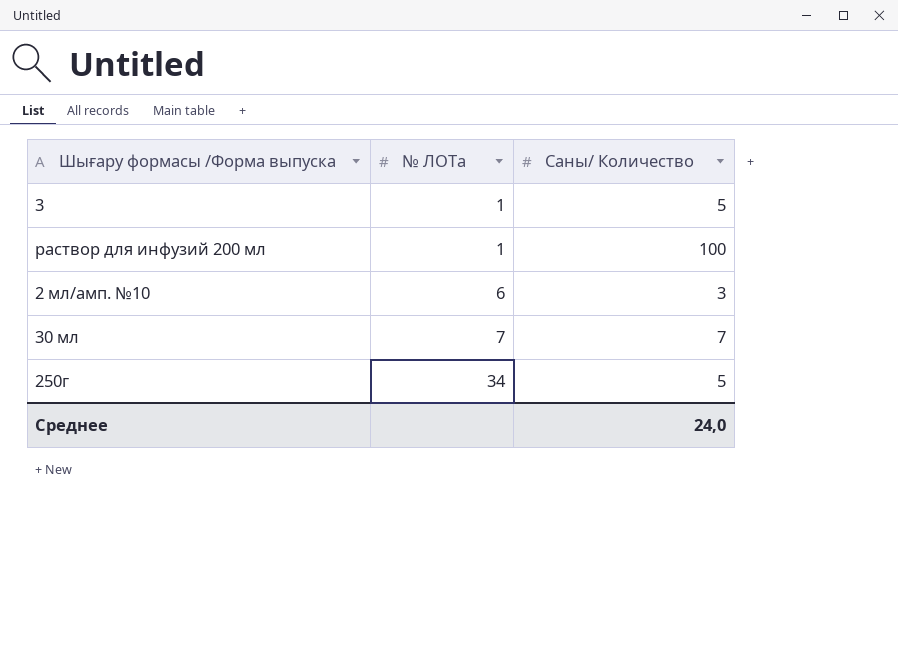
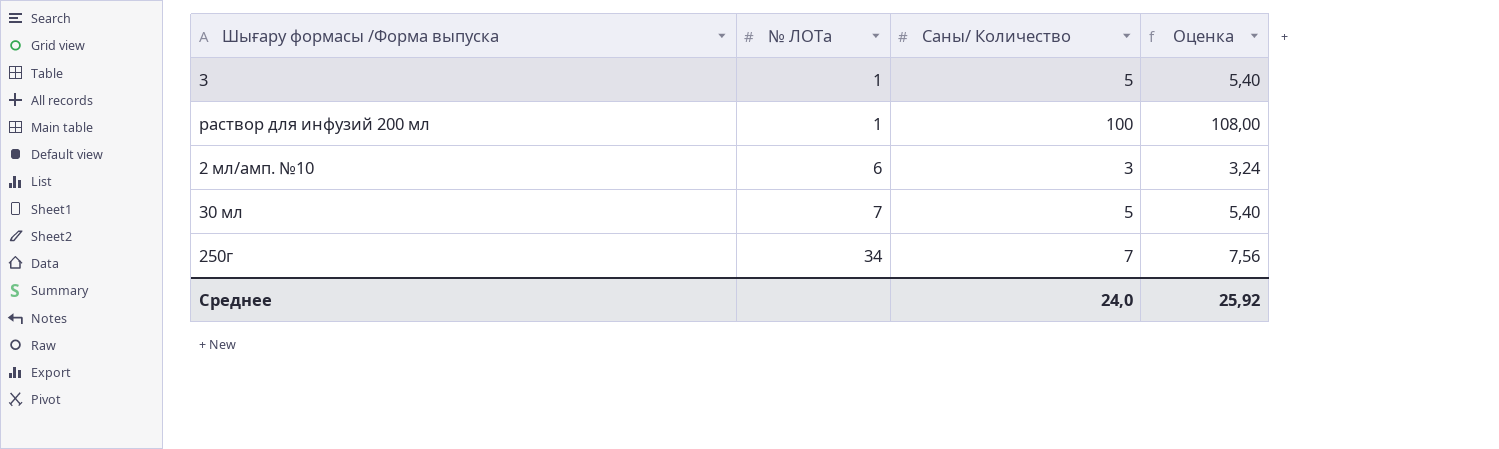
column Оценка | formula: none -> [Саны/ Количество] * 1,08
30 мл | Саны/ Количество: 7 -> 5
250г | Саны/ Количество: 5 -> 7

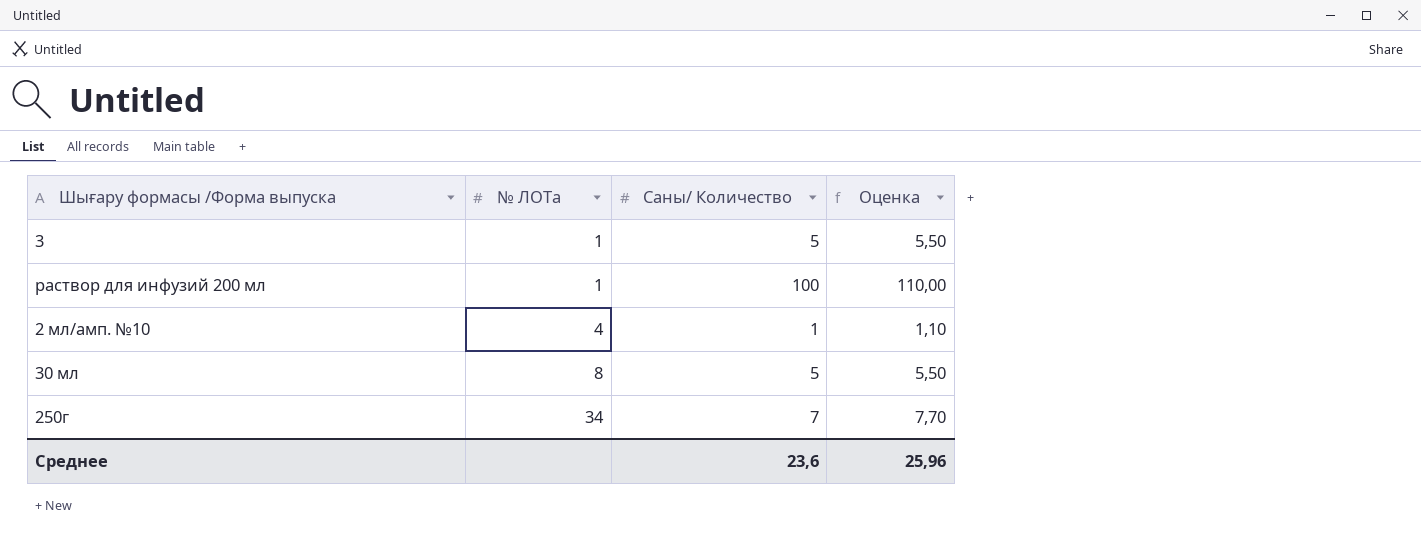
column Оценка | formula: [Саны/ Количество] * 1,08 -> [Саны/ Количество] * 1,1
2 мл/амп. №10 | № ЛОТа: 6 -> 4
2 мл/амп. №10 | Саны/ Количество: 3 -> 1
30 мл | № ЛОТа: 7 -> 8
Среднее | Саны/ Количество: 24,0 -> 23,6
Среднее | Оценка: 25,92 -> 25,96

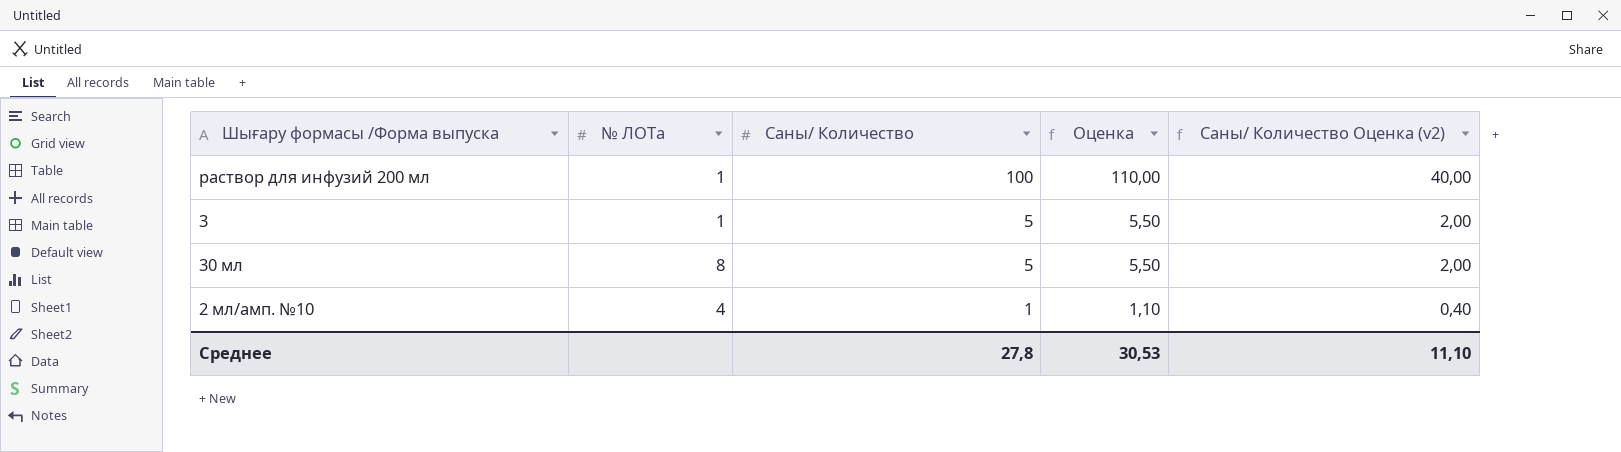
row order: № ЛОТа ascending -> Саны/ Количество descending
column Саны/ Количество Оценка (v2) | formula: none -> [Саны/ Количество] * 0,4
row 250г: 34 | 7 | 7,70 -> none
Среднее | Саны/ Количество: 23,6 -> 27,8
Среднее | Оценка: 25,96 -> 30,53

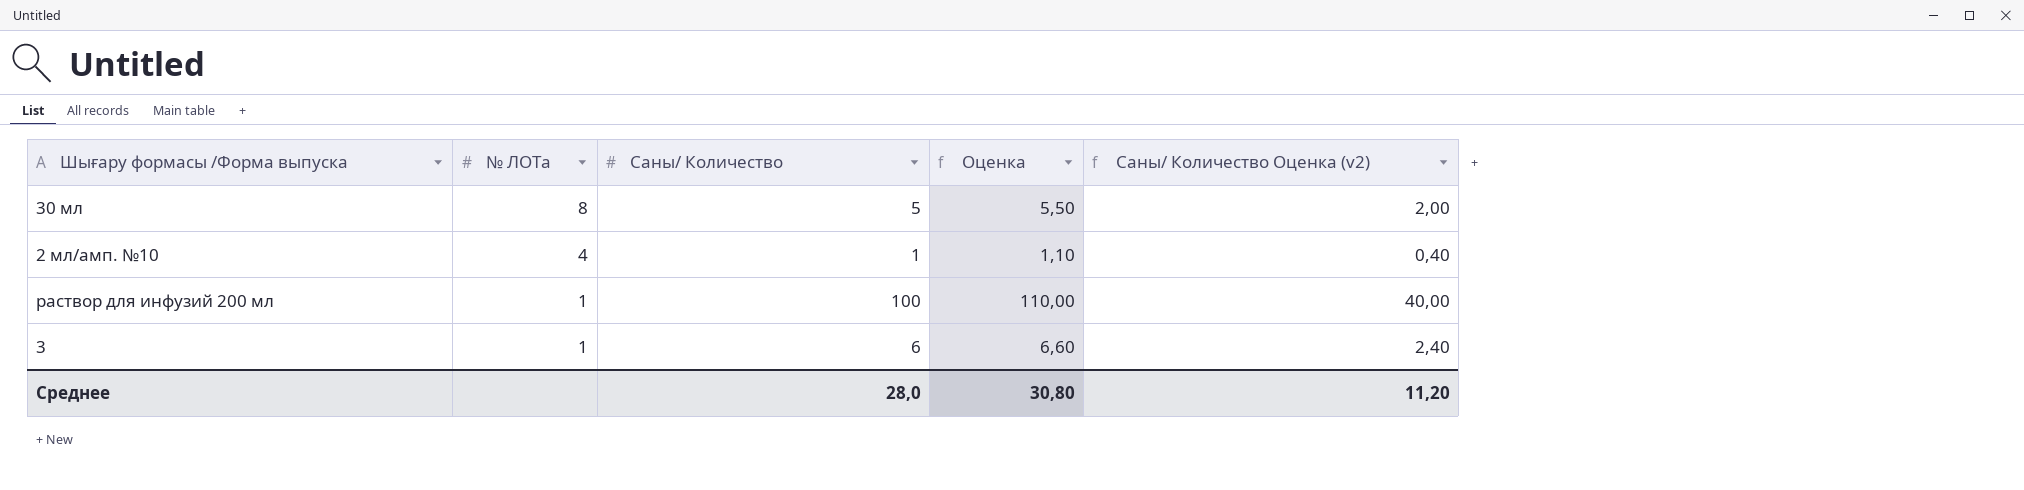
row order: Саны/ Количество descending -> № ЛОТа descending
3 | Саны/ Количество: 5 -> 6
3 | Оценка: 5,50 -> 6,60
3 | Саны/ Количество Оценка (v2): 2,00 -> 2,40
Среднее | Саны/ Количество: 27,8 -> 28,0
Среднее | Оценка: 30,53 -> 30,80
Среднее | Саны/ Количество Оценка (v2): 11,10 -> 11,20

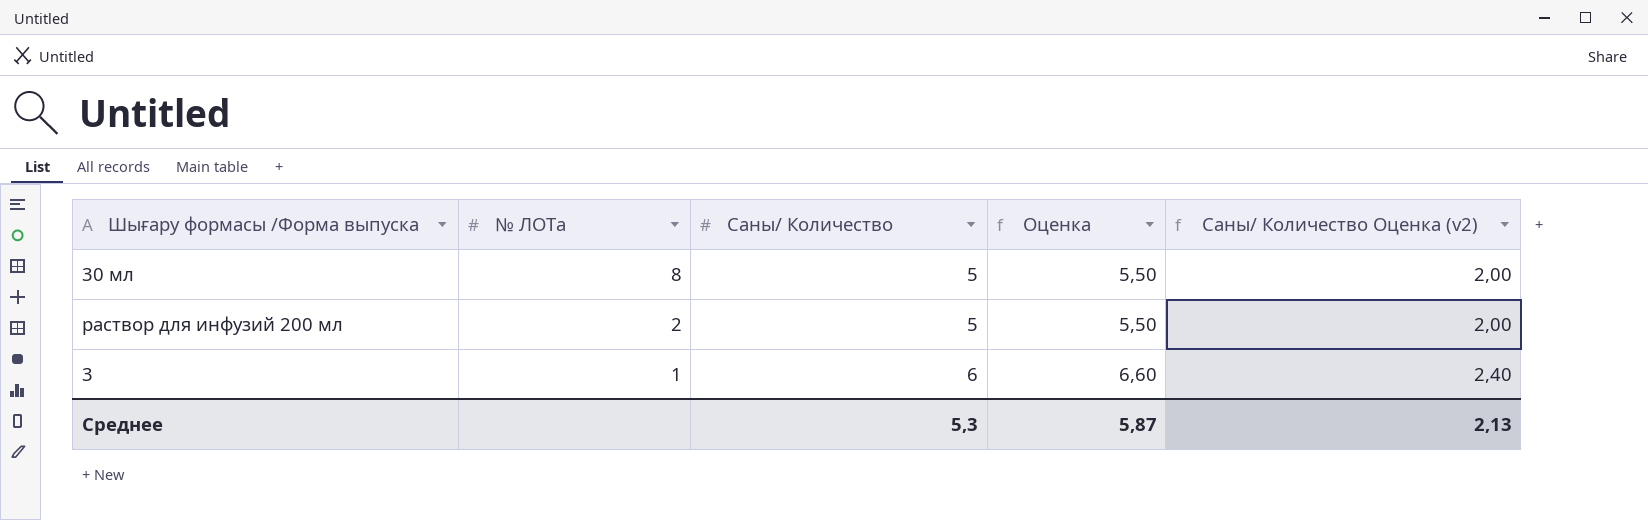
row 2 мл/амп. №10: 4 | 1 | 1,10 | 0,40 -> none
раствор для инфузий 200 мл | № ЛОТа: 1 -> 2
раствор для инфузий 200 мл | Саны/ Количество: 100 -> 5
раствор для инфузий 200 мл | Оценка: 110,00 -> 5,50
раствор для инфузий 200 мл | Саны/ Количество Оценка (v2): 40,00 -> 2,00
Среднее | Саны/ Количество: 28,0 -> 5,3
Среднее | Оценка: 30,80 -> 5,87
Среднее | Саны/ Количество Оценка (v2): 11,20 -> 2,13

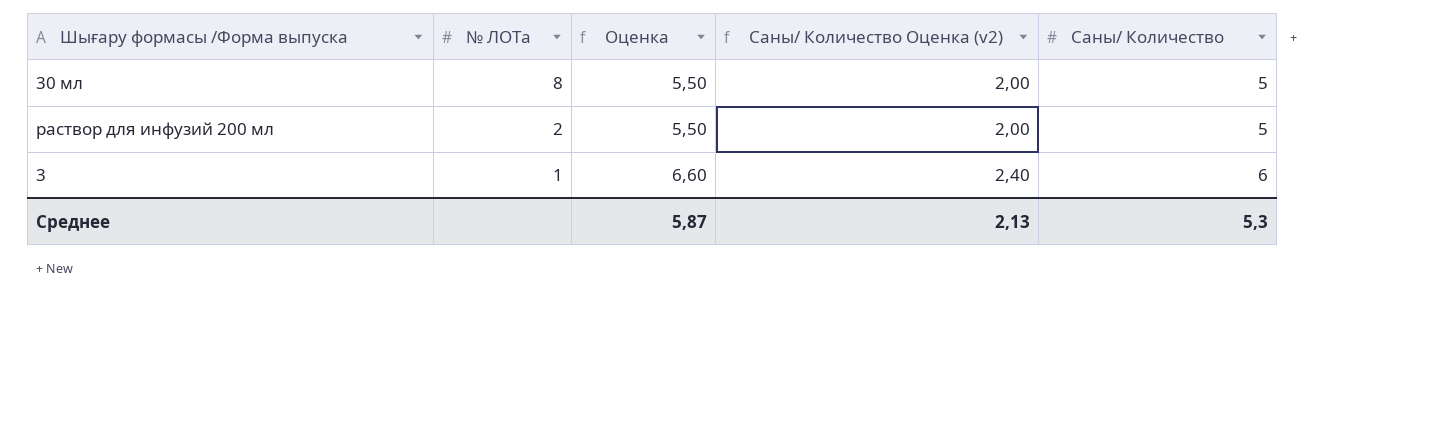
column Саны/ Количество | position: 3 -> 5

